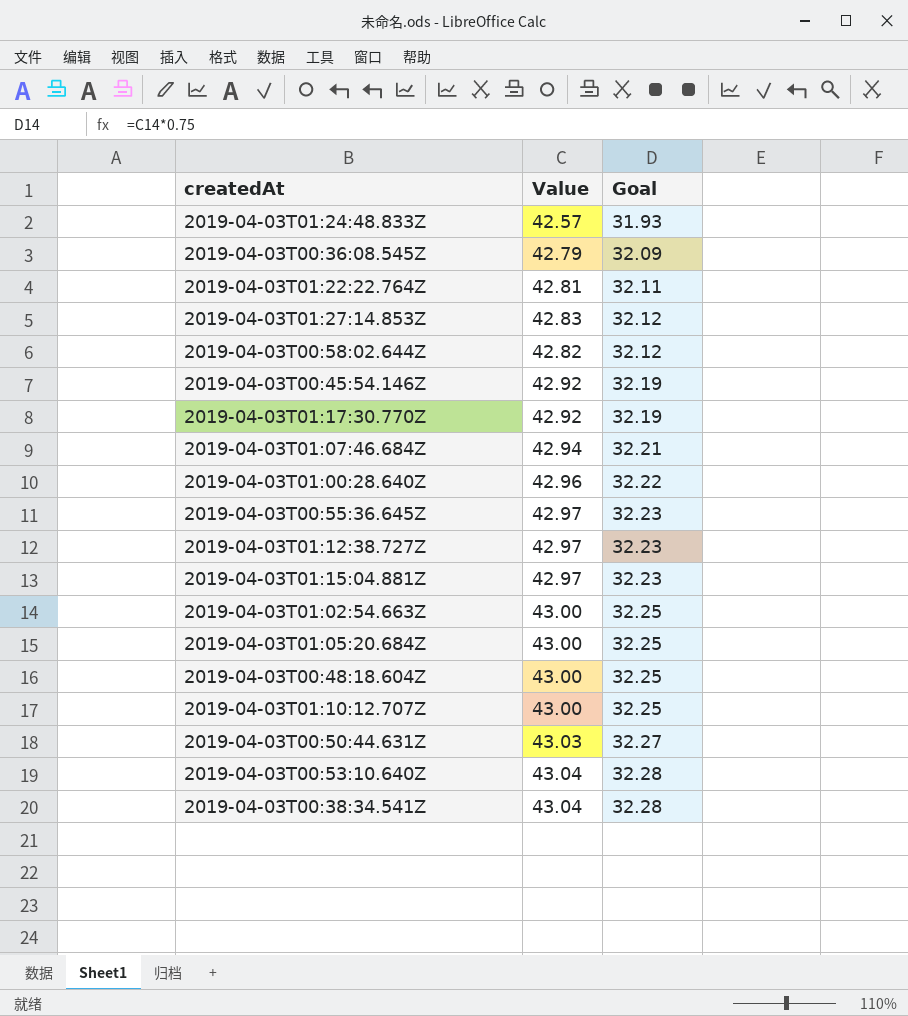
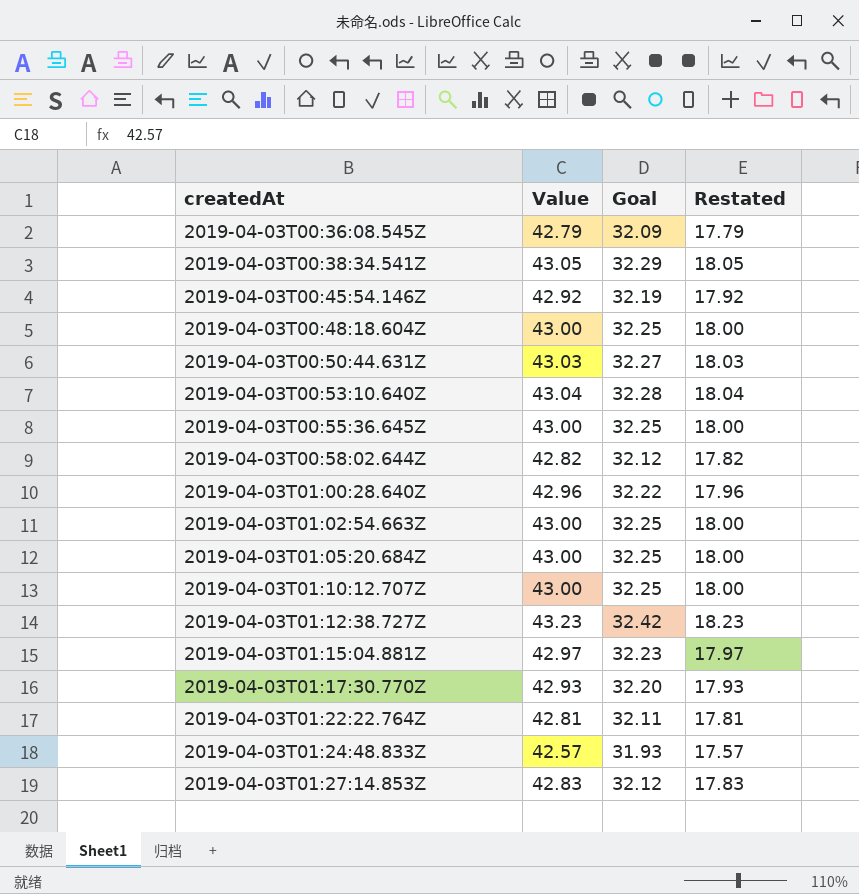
row order: Goal ascending -> createdAt ascending
column Restated | formula: none -> [Value] - 25
row 2019-04-03T01:07:46.684Z: 42.94 | 32.21 -> none
2019-04-03T00:38:34.541Z | Value: 43.04 -> 43.05
2019-04-03T00:38:34.541Z | Goal: 32.28 -> 32.29
2019-04-03T00:55:36.645Z | Value: 42.97 -> 43.00
2019-04-03T00:55:36.645Z | Goal: 32.23 -> 32.25
2019-04-03T01:12:38.727Z | Value: 42.97 -> 43.23
2019-04-03T01:12:38.727Z | Goal: 32.23 -> 32.42
2019-04-03T01:17:30.770Z | Value: 42.92 -> 42.93
2019-04-03T01:17:30.770Z | Goal: 32.19 -> 32.20

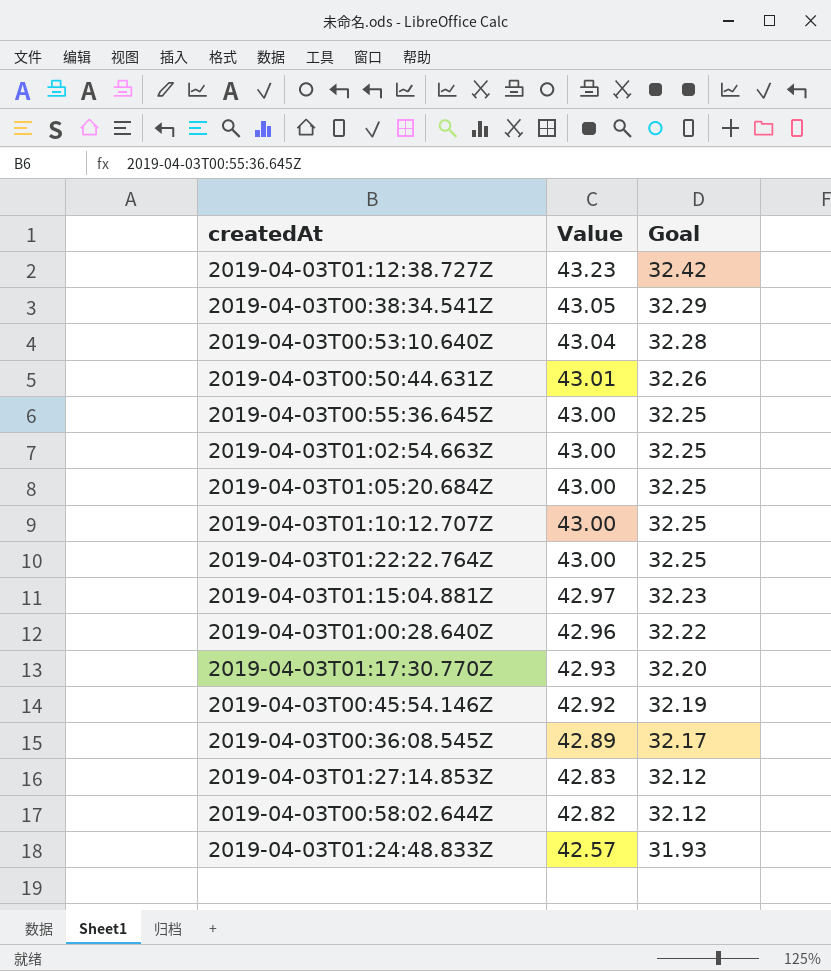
row order: createdAt ascending -> Value descending
column Restated | formula: [Value] - 25 -> none
row 2019-04-03T00:48:18.604Z: 43.00 | 32.25 | 18.00 -> none
2019-04-03T00:50:44.631Z | Value: 43.03 -> 43.01
2019-04-03T00:50:44.631Z | Goal: 32.27 -> 32.26
2019-04-03T01:22:22.764Z | Value: 42.81 -> 43.00
2019-04-03T01:22:22.764Z | Goal: 32.11 -> 32.25
2019-04-03T00:36:08.545Z | Value: 42.79 -> 42.89
2019-04-03T00:36:08.545Z | Goal: 32.09 -> 32.17

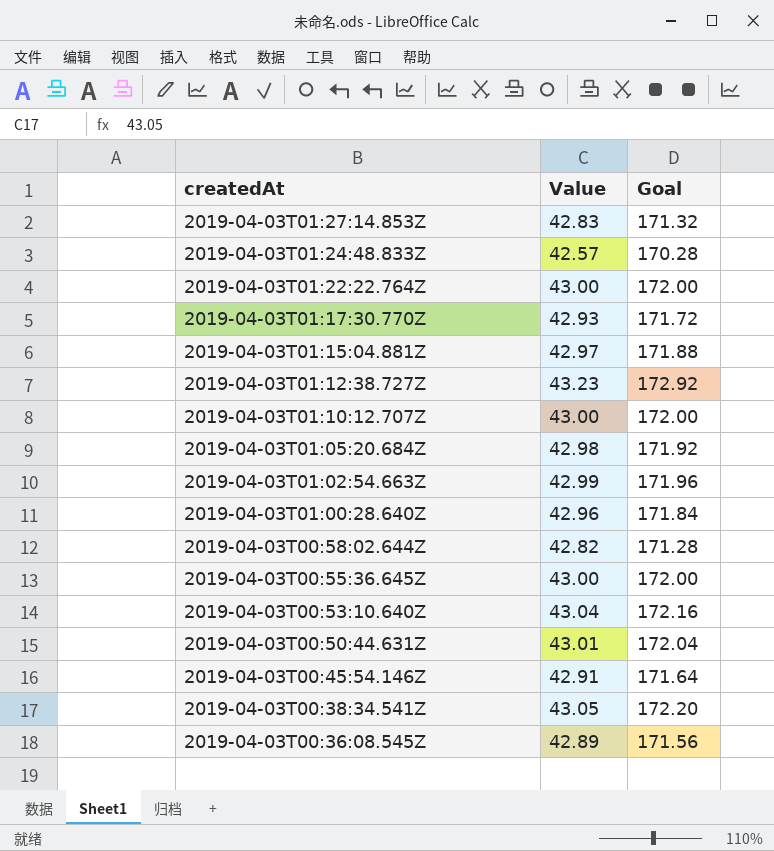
row order: Value descending -> createdAt descending
column Goal | formula: [Value] * 0.75 -> [Value] * 4
2019-04-03T01:05:20.684Z | Value: 43.00 -> 42.98
2019-04-03T01:02:54.663Z | Value: 43.00 -> 42.99
2019-04-03T00:45:54.146Z | Value: 42.92 -> 42.91

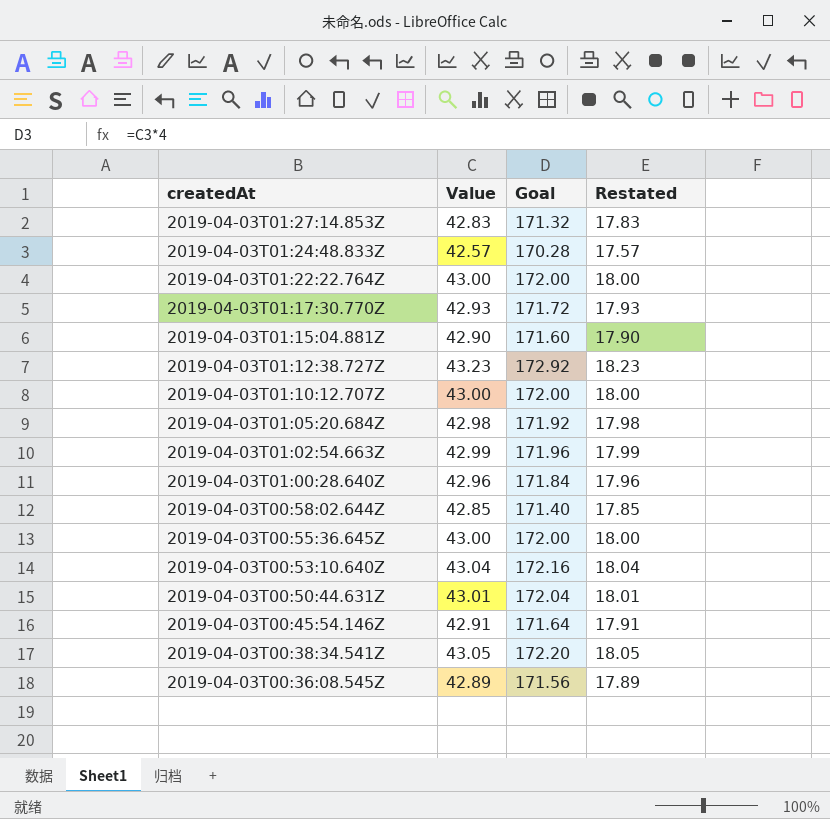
column Restated | formula: none -> [Value] - 25
2019-04-03T01:15:04.881Z | Value: 42.97 -> 42.90
2019-04-03T01:15:04.881Z | Goal: 171.88 -> 171.60
2019-04-03T00:58:02.644Z | Value: 42.82 -> 42.85
2019-04-03T00:58:02.644Z | Goal: 171.28 -> 171.40

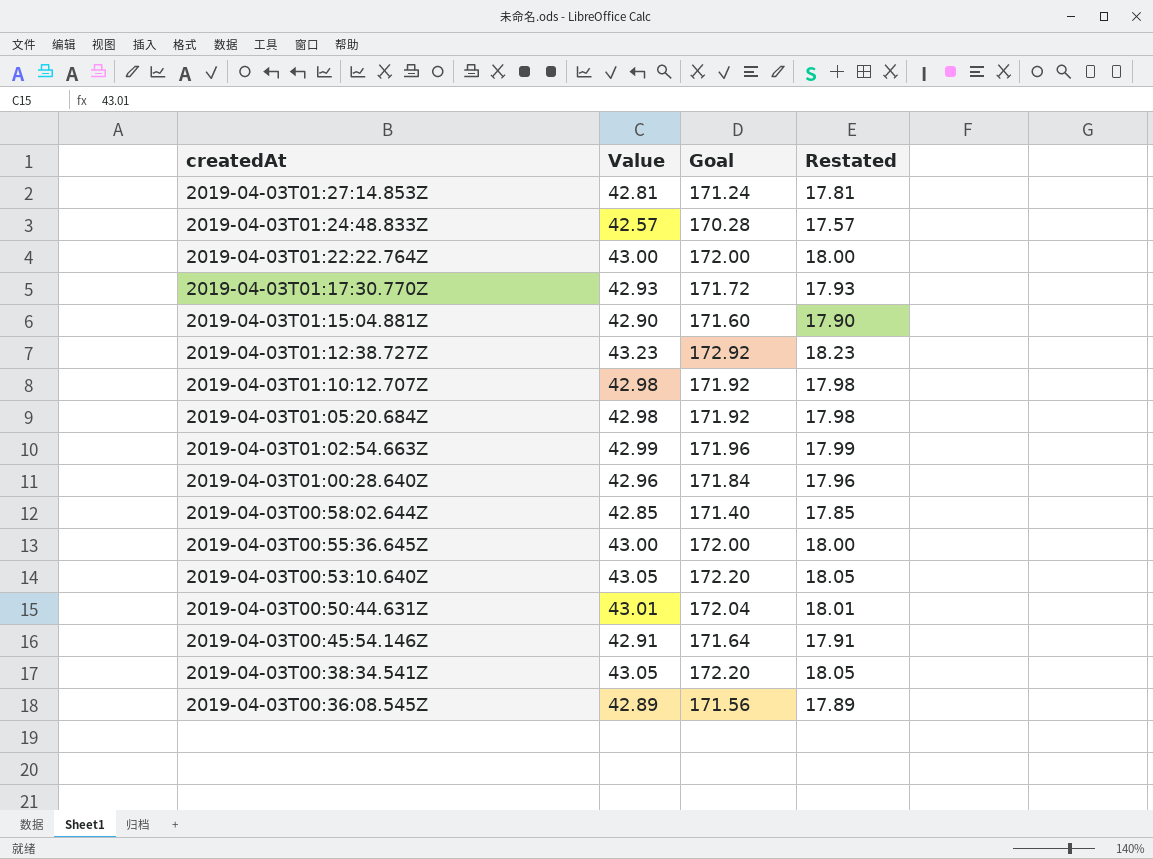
2019-04-03T01:27:14.853Z | Value: 42.83 -> 42.81
2019-04-03T01:27:14.853Z | Goal: 171.32 -> 171.24
2019-04-03T01:27:14.853Z | Restated: 17.83 -> 17.81
2019-04-03T01:10:12.707Z | Value: 43.00 -> 42.98
2019-04-03T01:10:12.707Z | Goal: 172.00 -> 171.92
2019-04-03T01:10:12.707Z | Restated: 18.00 -> 17.98
2019-04-03T00:53:10.640Z | Value: 43.04 -> 43.05
2019-04-03T00:53:10.640Z | Goal: 172.16 -> 172.20
2019-04-03T00:53:10.640Z | Restated: 18.04 -> 18.05

